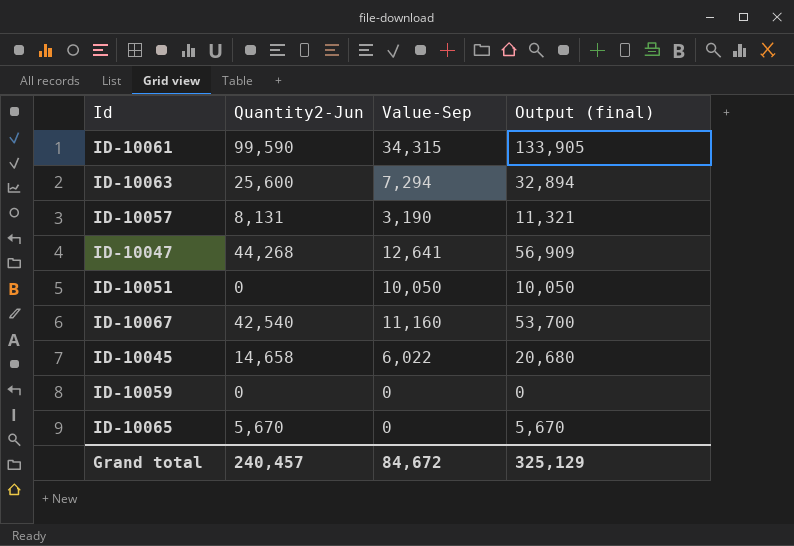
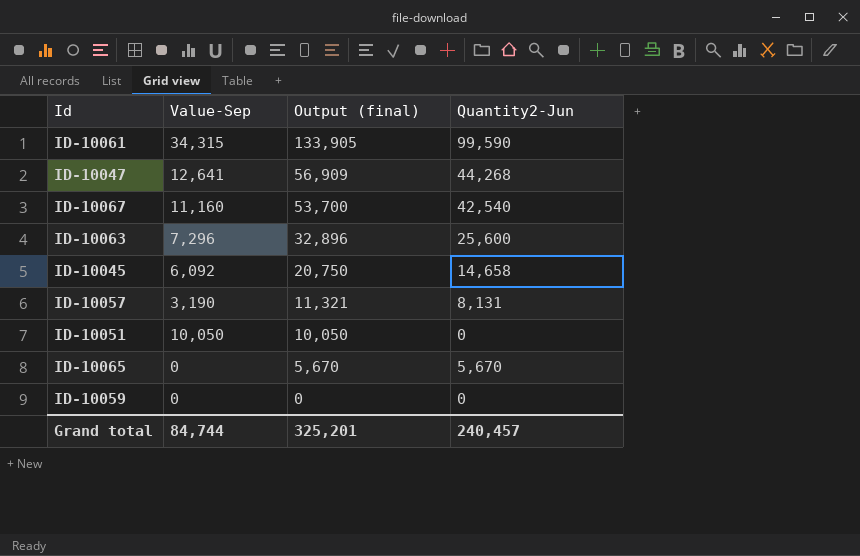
row order: none -> Output (final) descending
column Quantity2-Jun | position: 2 -> 4
ID-10063 | Value-Sep: 7,294 -> 7,296
ID-10063 | Output (final): 32,894 -> 32,896
ID-10045 | Value-Sep: 6,022 -> 6,092
ID-10045 | Output (final): 20,680 -> 20,750
Grand total | Value-Sep: 84,672 -> 84,744
Grand total | Output (final): 325,129 -> 325,201

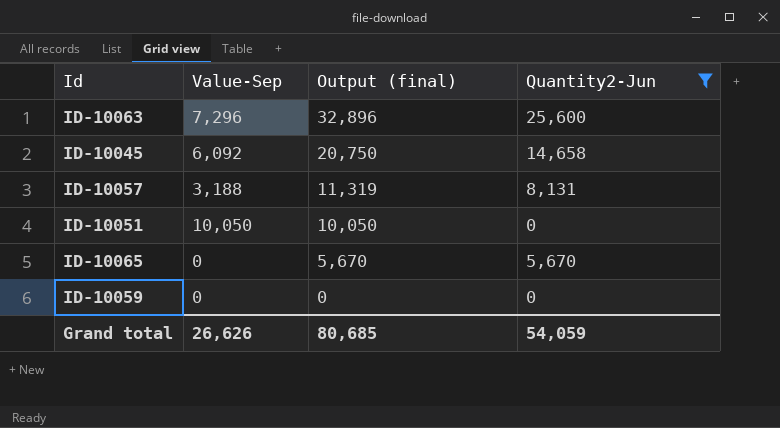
filter: none -> Quantity2-Jun <= 25,600
ID-10057 | Value-Sep: 3,190 -> 3,188
ID-10057 | Output (final): 11,321 -> 11,319
Grand total | Value-Sep: 84,744 -> 26,626
Grand total | Output (final): 325,201 -> 80,685
Grand total | Quantity2-Jun: 240,457 -> 54,059

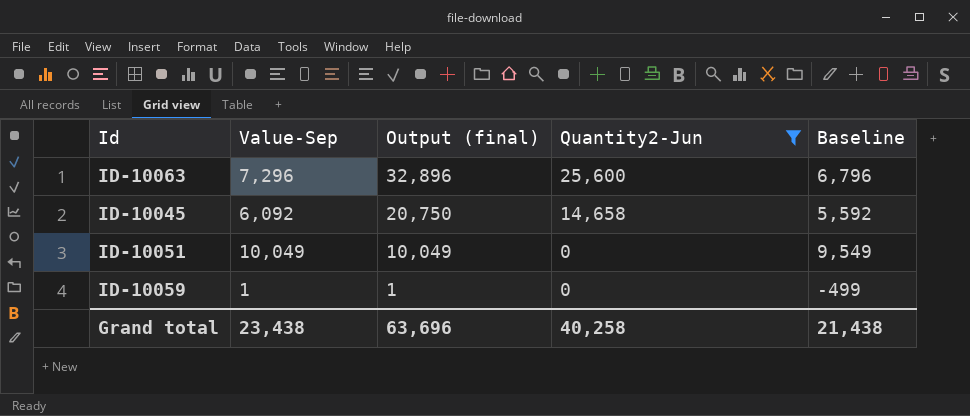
column Baseline | formula: none -> [Value-Sep] - 500
row ID-10057: 3,188 | 11,319 | 8,131 -> none
row ID-10065: 0 | 5,670 | 5,670 -> none
ID-10051 | Value-Sep: 10,050 -> 10,049
ID-10051 | Output (final): 10,050 -> 10,049
ID-10059 | Value-Sep: 0 -> 1
ID-10059 | Output (final): 0 -> 1
Grand total | Value-Sep: 26,626 -> 23,438
Grand total | Output (final): 80,685 -> 63,696
Grand total | Quantity2-Jun: 54,059 -> 40,258

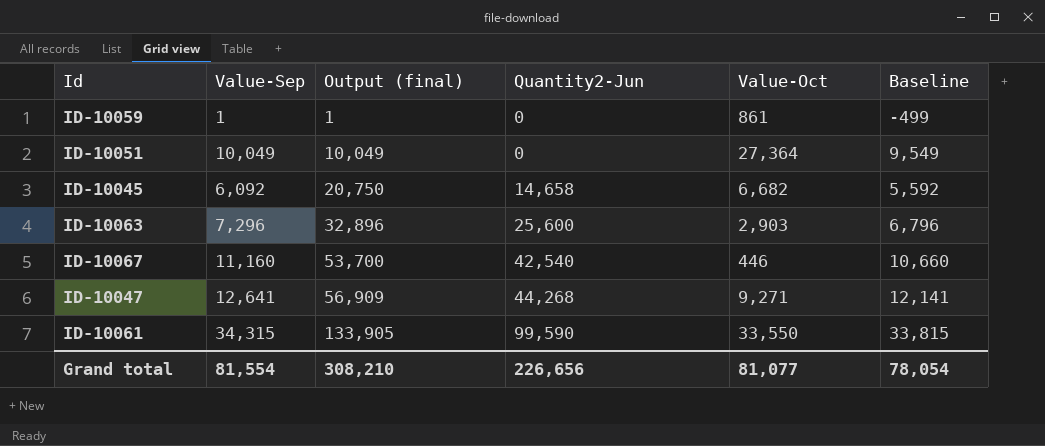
filter: Quantity2-Jun <= 25,600 -> none
row order: Output (final) descending -> Output (final) ascending
column Value-Oct | position: none -> 5
Grand total | Value-Sep: 23,438 -> 81,554
Grand total | Output (final): 63,696 -> 308,210
Grand total | Quantity2-Jun: 40,258 -> 226,656
Grand total | Baseline: 21,438 -> 78,054

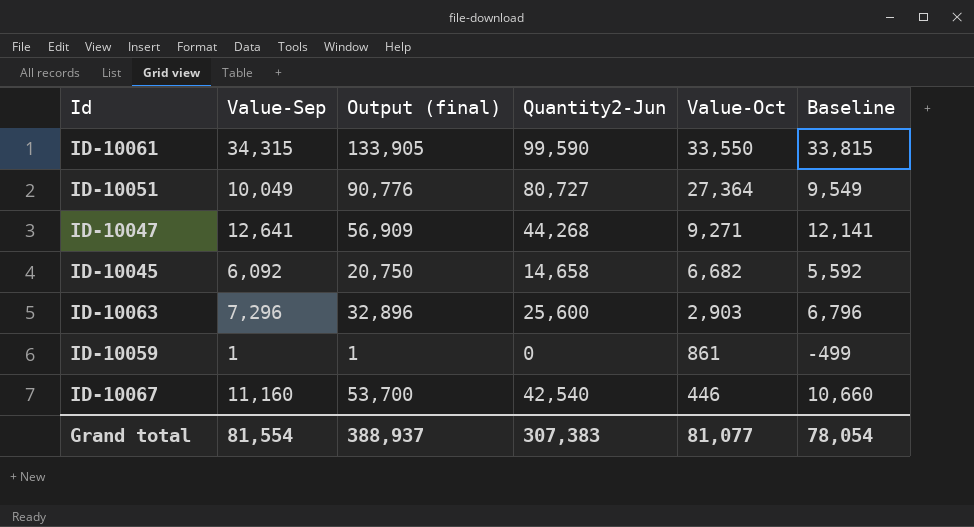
row order: Output (final) ascending -> Value-Oct descending
ID-10051 | Output (final): 10,049 -> 90,776
ID-10051 | Quantity2-Jun: 0 -> 80,727
Grand total | Output (final): 308,210 -> 388,937
Grand total | Quantity2-Jun: 226,656 -> 307,383

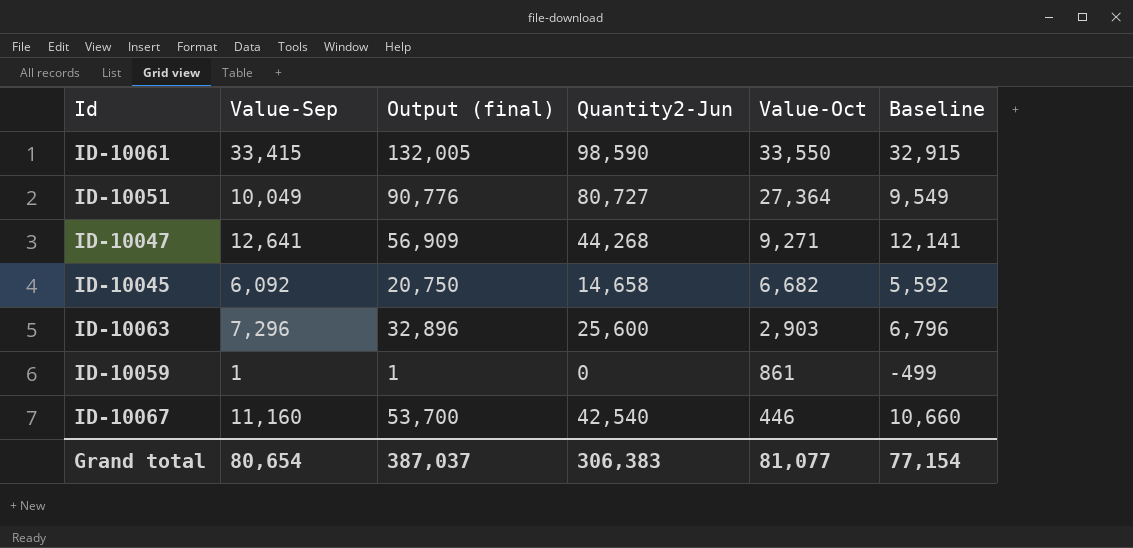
ID-10061 | Value-Sep: 34,315 -> 33,415
ID-10061 | Output (final): 133,905 -> 132,005
ID-10061 | Quantity2-Jun: 99,590 -> 98,590
ID-10061 | Baseline: 33,815 -> 32,915
Grand total | Value-Sep: 81,554 -> 80,654
Grand total | Output (final): 388,937 -> 387,037
Grand total | Quantity2-Jun: 307,383 -> 306,383
Grand total | Baseline: 78,054 -> 77,154

